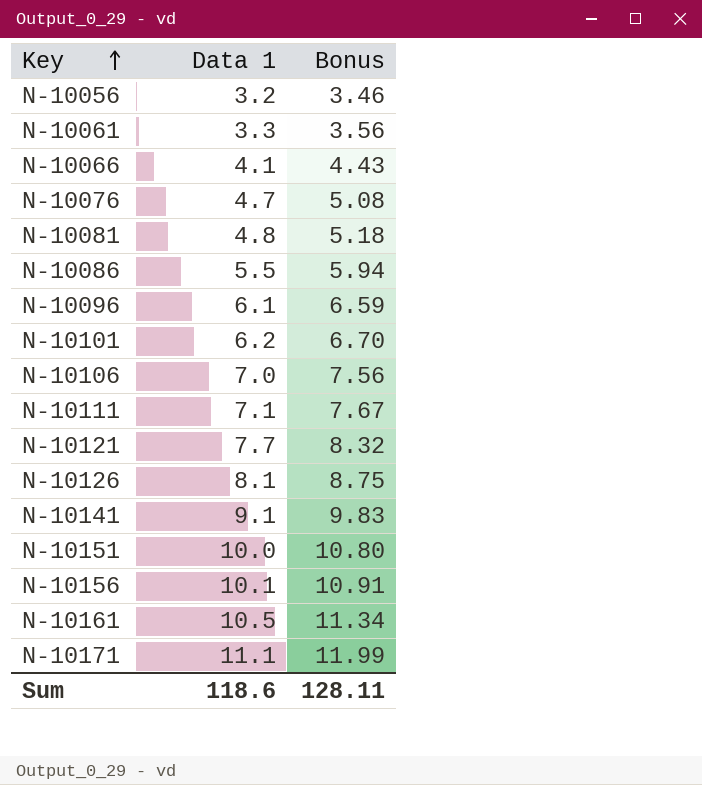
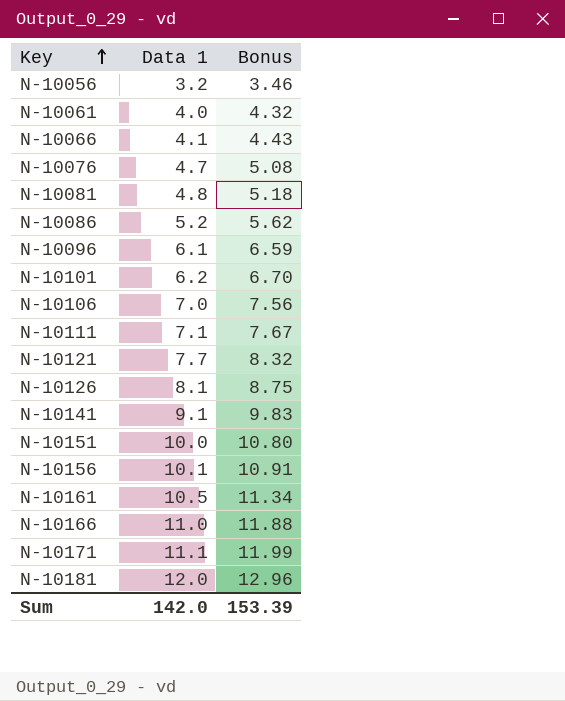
N-10061 | Data 1: 3.3 -> 4.0
N-10061 | Bonus: 3.56 -> 4.32
N-10086 | Data 1: 5.5 -> 5.2
N-10086 | Bonus: 5.94 -> 5.62
row N-10166: none -> 11.0 | 11.88
row N-10181: none -> 12.0 | 12.96
Sum | Data 1: 118.6 -> 142.0
Sum | Bonus: 128.11 -> 153.39

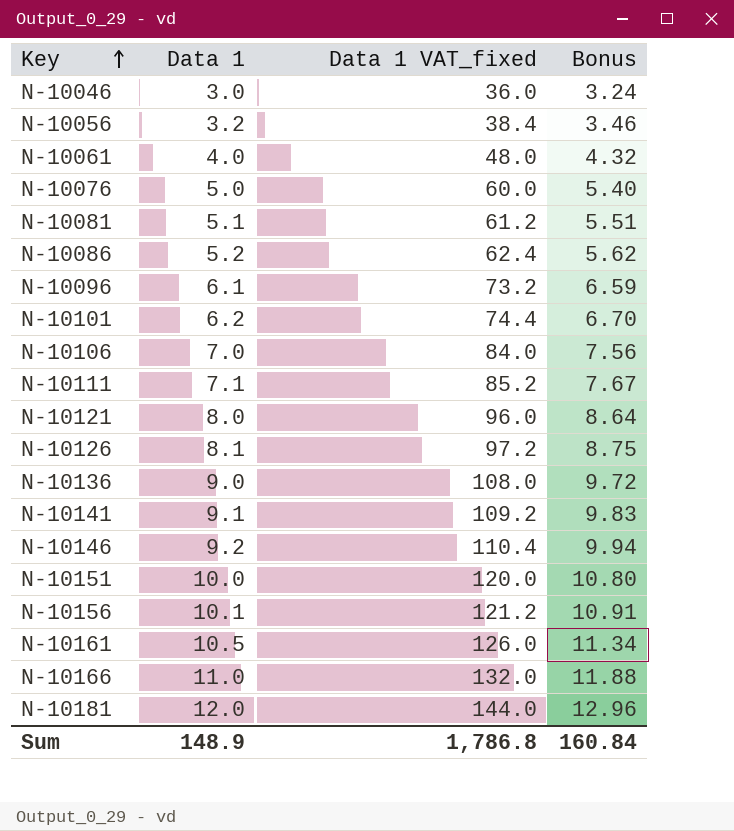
column Data 1 VAT_fixed | formula: none -> [Data 1] * 12
row N-10066: 4.1 | 4.43 -> none
row N-10171: 11.1 | 11.99 -> none
row N-10046: none -> 3.0 | 36.0 | 3.24
N-10076 | Data 1: 4.7 -> 5.0
N-10076 | Bonus: 5.08 -> 5.40
N-10081 | Data 1: 4.8 -> 5.1
N-10081 | Bonus: 5.18 -> 5.51
N-10121 | Data 1: 7.7 -> 8.0
N-10121 | Bonus: 8.32 -> 8.64
row N-10136: none -> 9.0 | 108.0 | 9.72
row N-10146: none -> 9.2 | 110.4 | 9.94
Sum | Data 1: 142.0 -> 148.9
Sum | Bonus: 153.39 -> 160.84

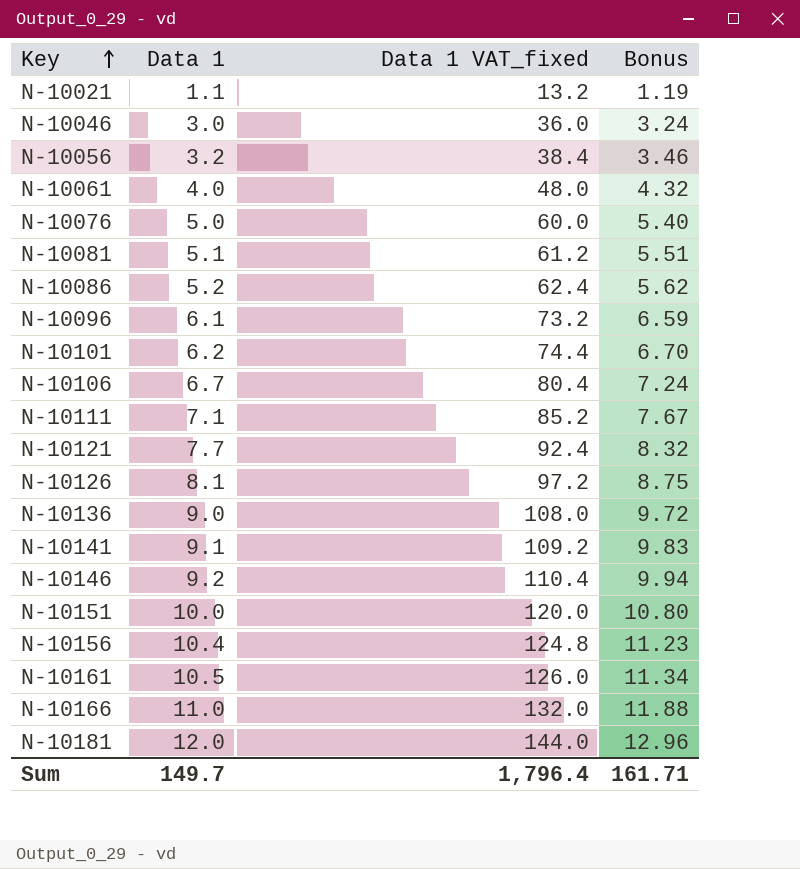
row N-10021: none -> 1.1 | 13.2 | 1.19
N-10106 | Data 1: 7.0 -> 6.7
N-10106 | Data 1 VAT_fixed: 84.0 -> 80.4
N-10106 | Bonus: 7.56 -> 7.24
N-10121 | Data 1: 8.0 -> 7.7
N-10121 | Data 1 VAT_fixed: 96.0 -> 92.4
N-10121 | Bonus: 8.64 -> 8.32
N-10156 | Data 1: 10.1 -> 10.4
N-10156 | Data 1 VAT_fixed: 121.2 -> 124.8
N-10156 | Bonus: 10.91 -> 11.23
Sum | Data 1: 148.9 -> 149.7
Sum | Data 1 VAT_fixed: 1,786.8 -> 1,796.4
Sum | Bonus: 160.84 -> 161.71

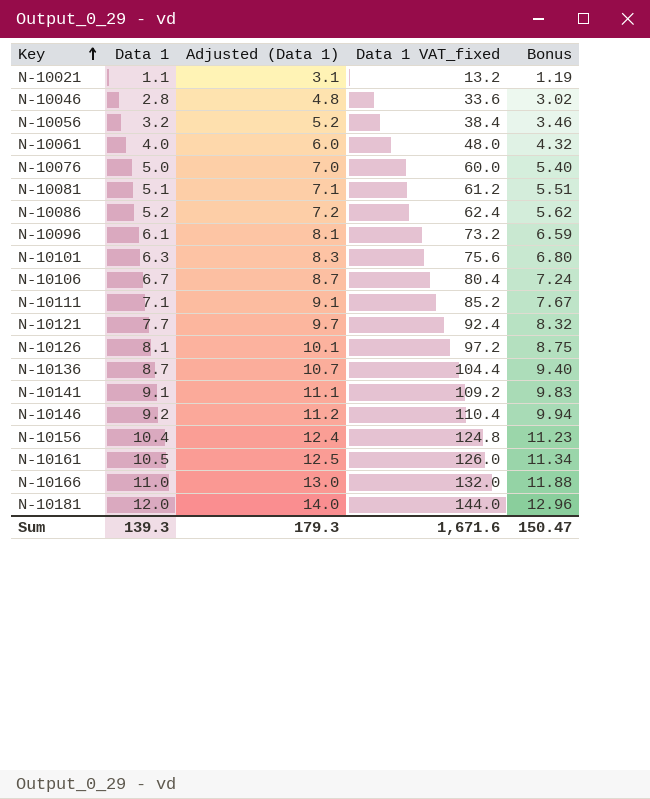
column Adjusted (Data 1) | formula: none -> [Data 1] + 2
row N-10151: 10.0 | 120.0 | 10.80 -> none
N-10046 | Data 1: 3.0 -> 2.8
N-10046 | Data 1 VAT_fixed: 36.0 -> 33.6
N-10046 | Bonus: 3.24 -> 3.02
N-10101 | Data 1: 6.2 -> 6.3
N-10101 | Data 1 VAT_fixed: 74.4 -> 75.6
N-10101 | Bonus: 6.70 -> 6.80
N-10136 | Data 1: 9.0 -> 8.7
N-10136 | Data 1 VAT_fixed: 108.0 -> 104.4
N-10136 | Bonus: 9.72 -> 9.40
Sum | Data 1: 149.7 -> 139.3
Sum | Data 1 VAT_fixed: 1,796.4 -> 1,671.6
Sum | Bonus: 161.71 -> 150.47

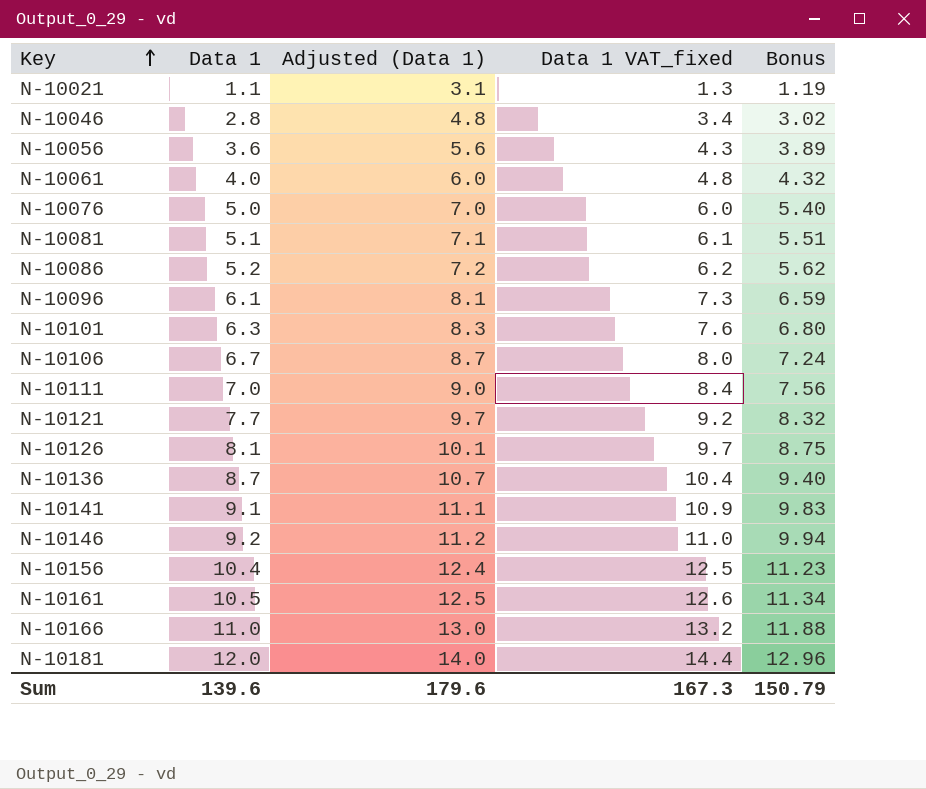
column Data 1 VAT_fixed | formula: [Data 1] * 12 -> [Data 1] * 1.2
N-10056 | Data 1: 3.2 -> 3.6
N-10056 | Adjusted (Data 1): 5.2 -> 5.6
N-10056 | Bonus: 3.46 -> 3.89
N-10111 | Data 1: 7.1 -> 7.0
N-10111 | Adjusted (Data 1): 9.1 -> 9.0
N-10111 | Bonus: 7.67 -> 7.56
Sum | Data 1: 139.3 -> 139.6
Sum | Adjusted (Data 1): 179.3 -> 179.6
Sum | Data 1 VAT_fixed: 1,671.6 -> 167.3
Sum | Bonus: 150.47 -> 150.79

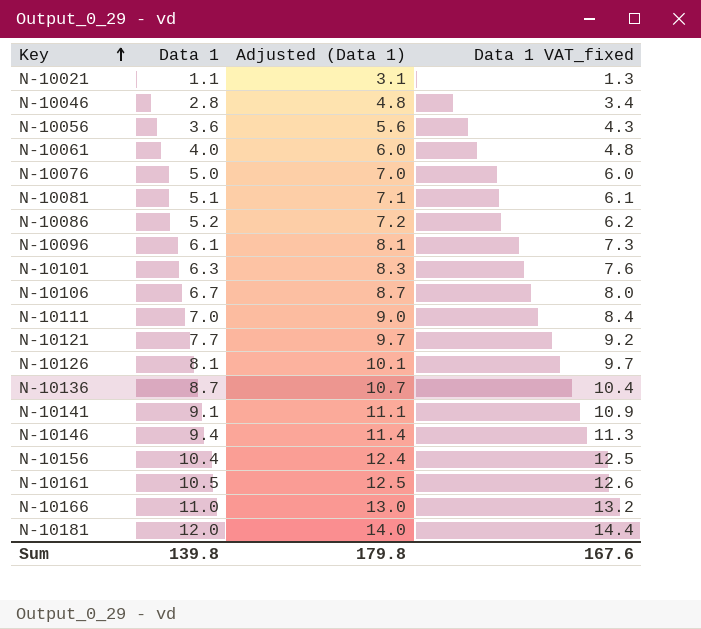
column Bonus | formula: [Data 1] * 1.08 -> none
N-10146 | Data 1: 9.2 -> 9.4
N-10146 | Adjusted (Data 1): 11.2 -> 11.4
N-10146 | Data 1 VAT_fixed: 11.0 -> 11.3
Sum | Data 1: 139.6 -> 139.8
Sum | Adjusted (Data 1): 179.6 -> 179.8
Sum | Data 1 VAT_fixed: 167.3 -> 167.6

